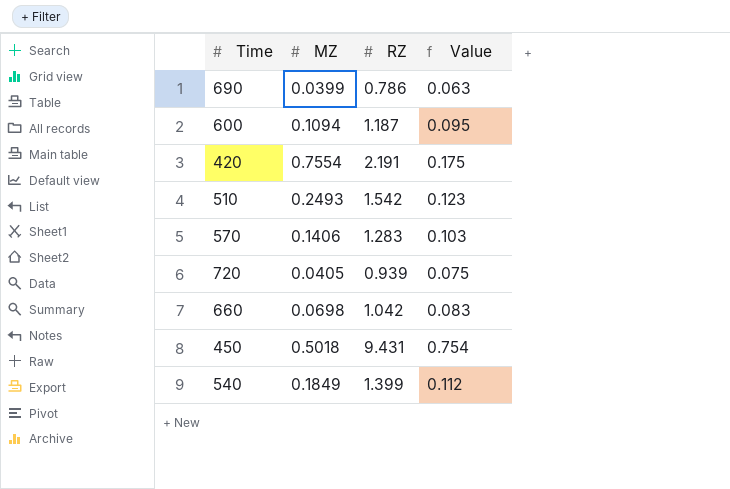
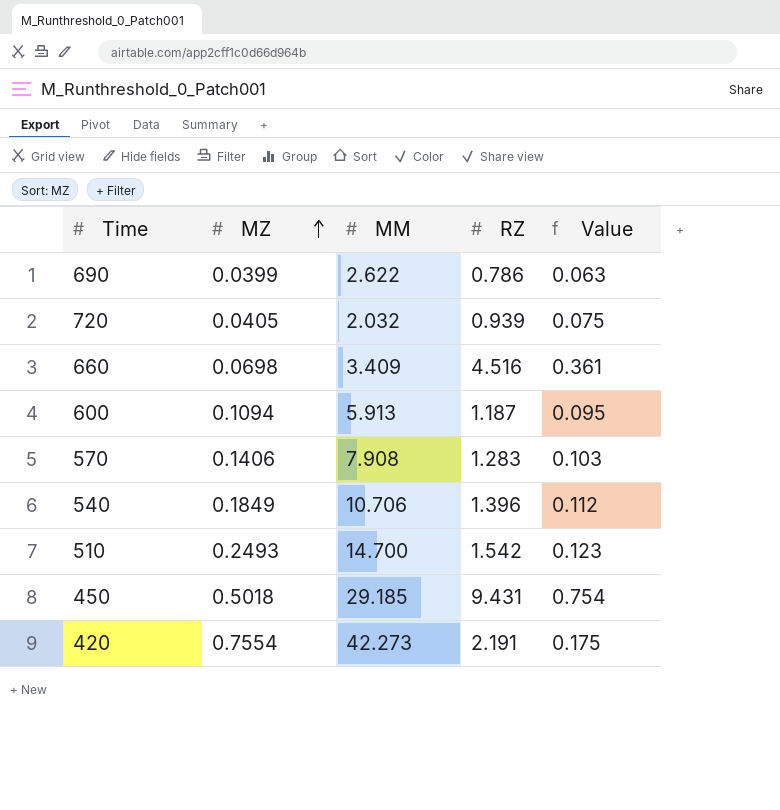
row order: none -> MZ ascending
column MM | position: none -> 3
660 | RZ: 1.042 -> 4.516
660 | Value: 0.083 -> 0.361
540 | RZ: 1.399 -> 1.396

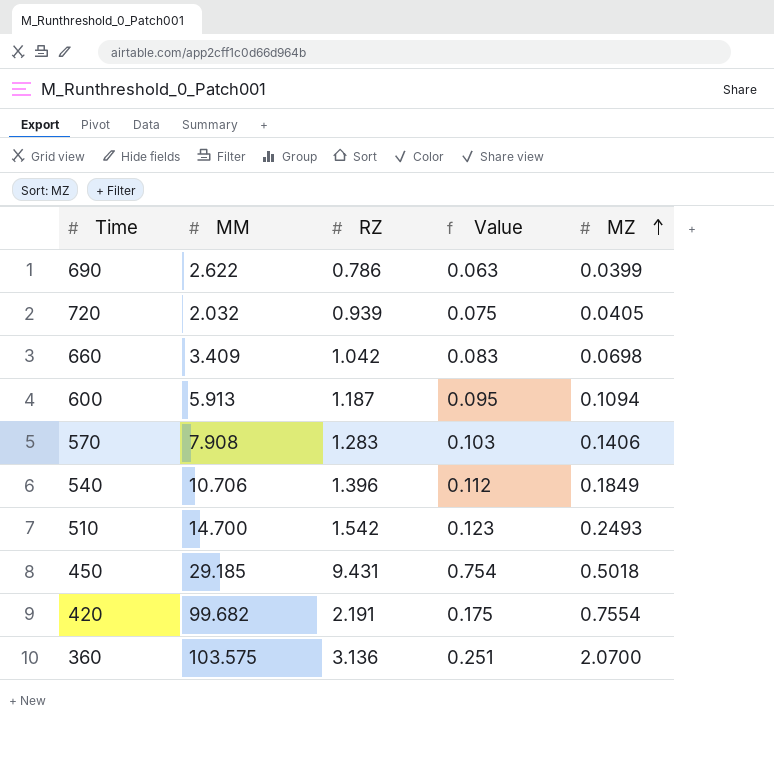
column MZ | position: 2 -> 5
660 | RZ: 4.516 -> 1.042
660 | Value: 0.361 -> 0.083
420 | MM: 42.273 -> 99.682
row 360: none -> 103.575 | 3.136 | 0.251 | 2.0700

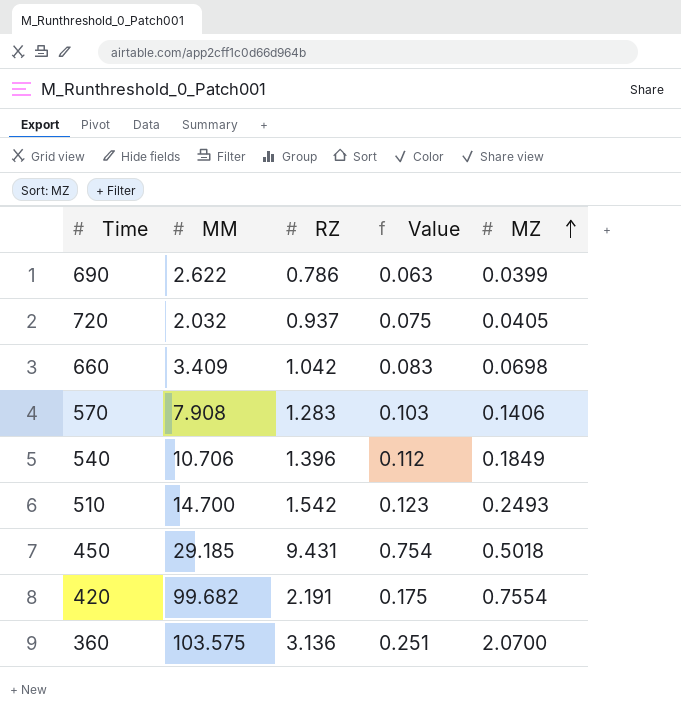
row 600: 5.913 | 1.187 | 0.095 | 0.1094 -> none
720 | RZ: 0.939 -> 0.937

